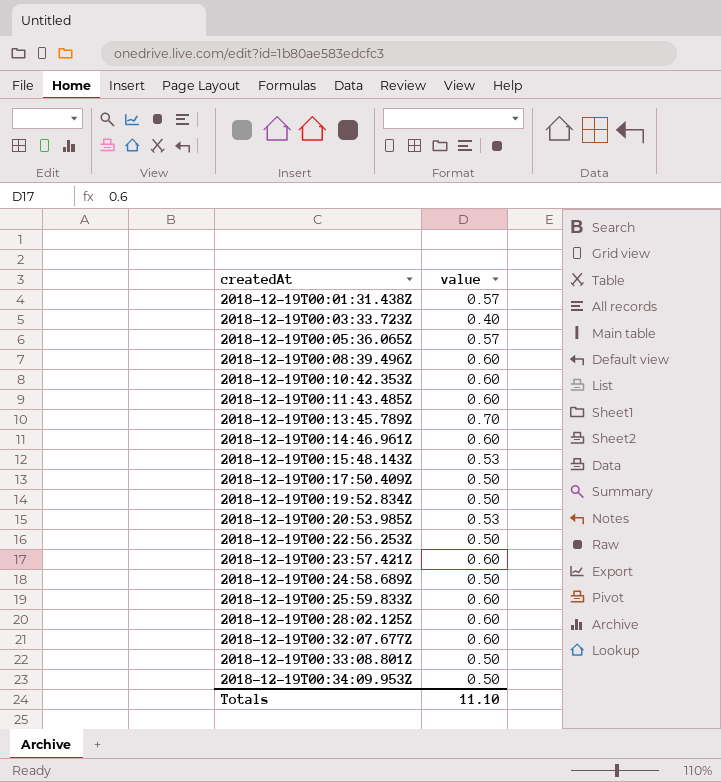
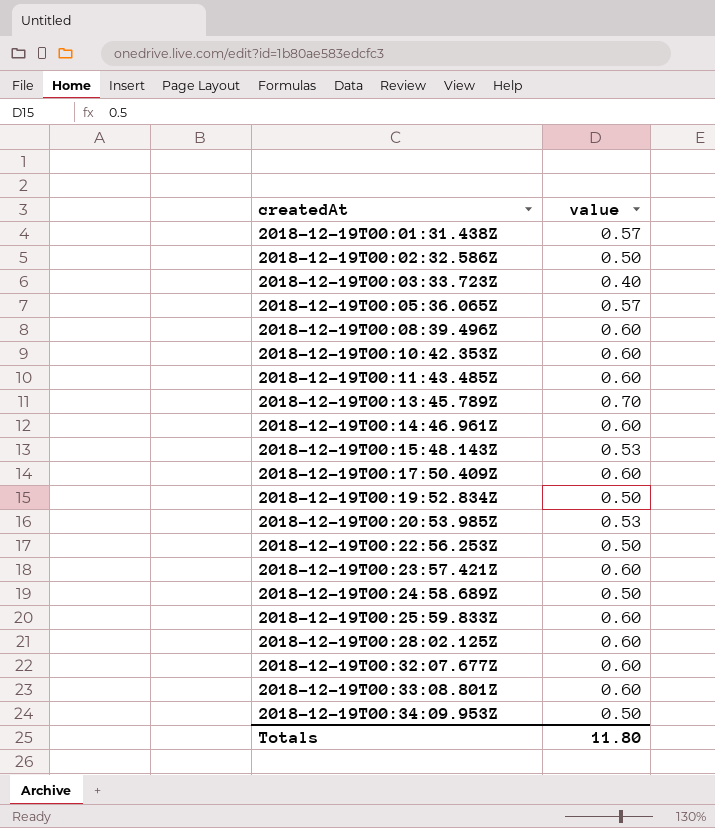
row 2018-12-19T00:02:32.586Z: none -> 0.50
2018-12-19T00:17:50.409Z | value: 0.50 -> 0.60
2018-12-19T00:33:08.801Z | value: 0.50 -> 0.60
Totals | value: 11.10 -> 11.80

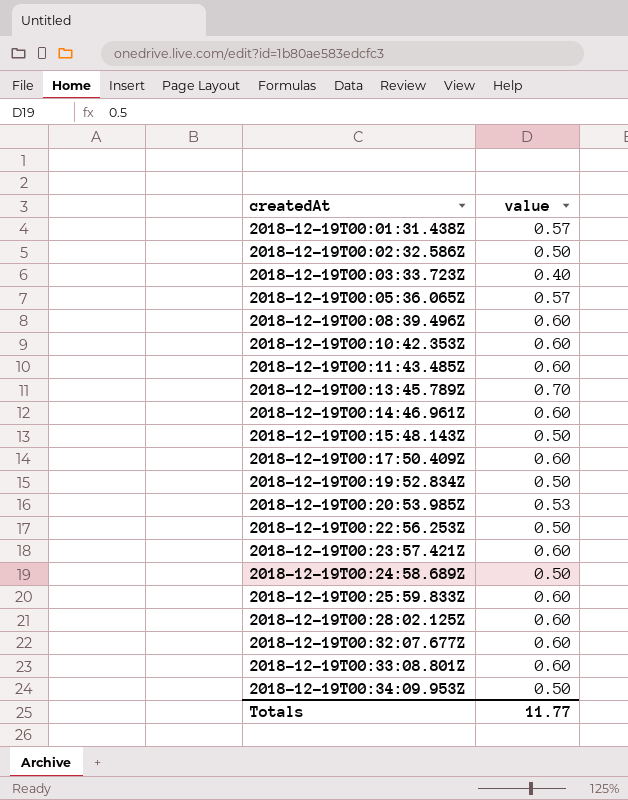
2018-12-19T00:15:48.143Z | value: 0.53 -> 0.50
Totals | value: 11.80 -> 11.77

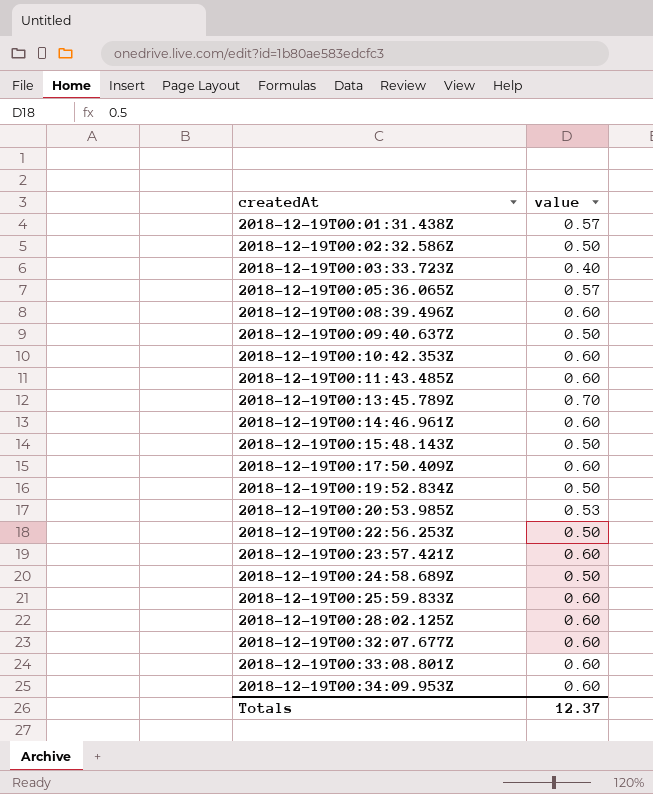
row 2018-12-19T00:09:40.637Z: none -> 0.50
2018-12-19T00:34:09.953Z | value: 0.50 -> 0.60
Totals | value: 11.77 -> 12.37

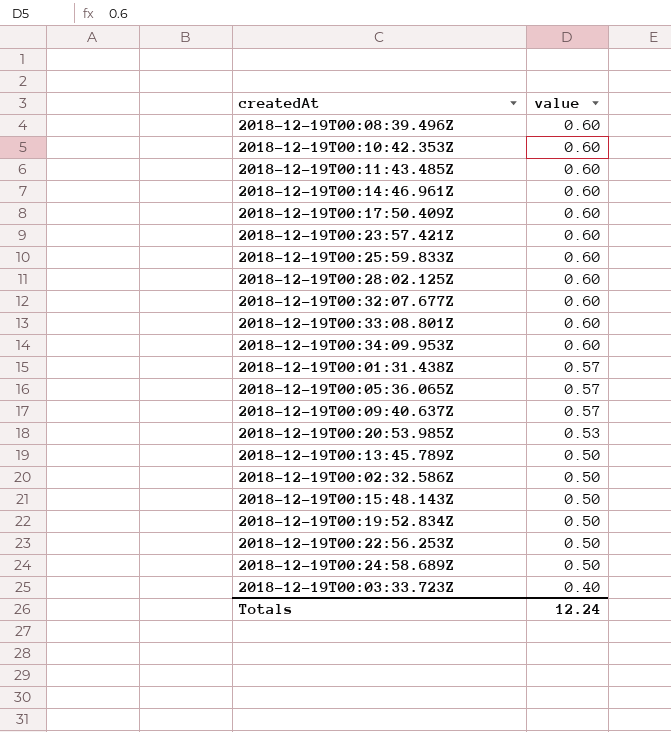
row order: createdAt ascending -> value descending
2018-12-19T00:09:40.637Z | value: 0.50 -> 0.57
2018-12-19T00:13:45.789Z | value: 0.70 -> 0.50
Totals | value: 12.37 -> 12.24

